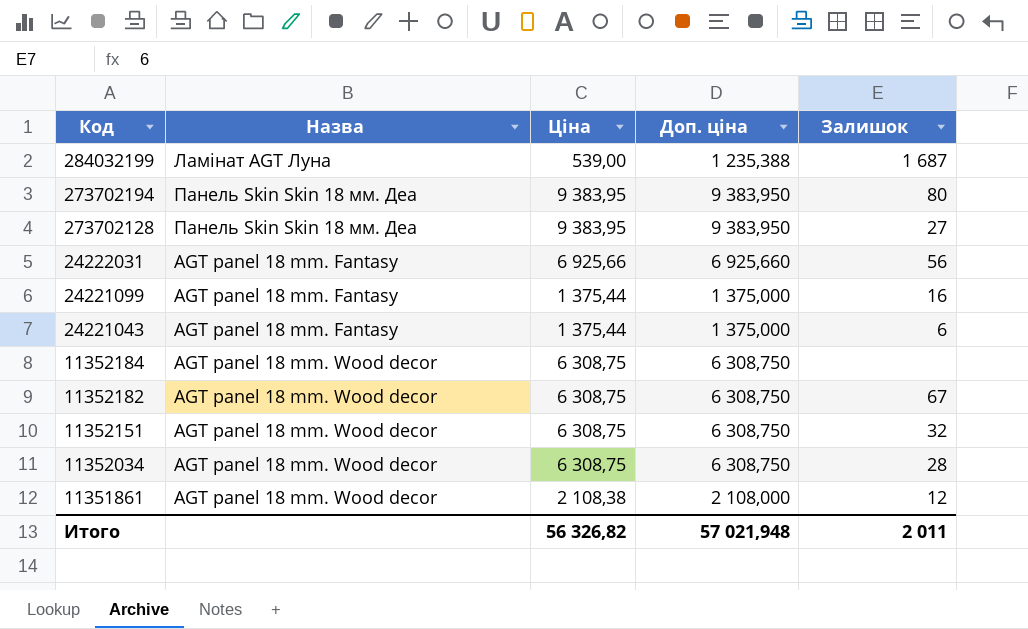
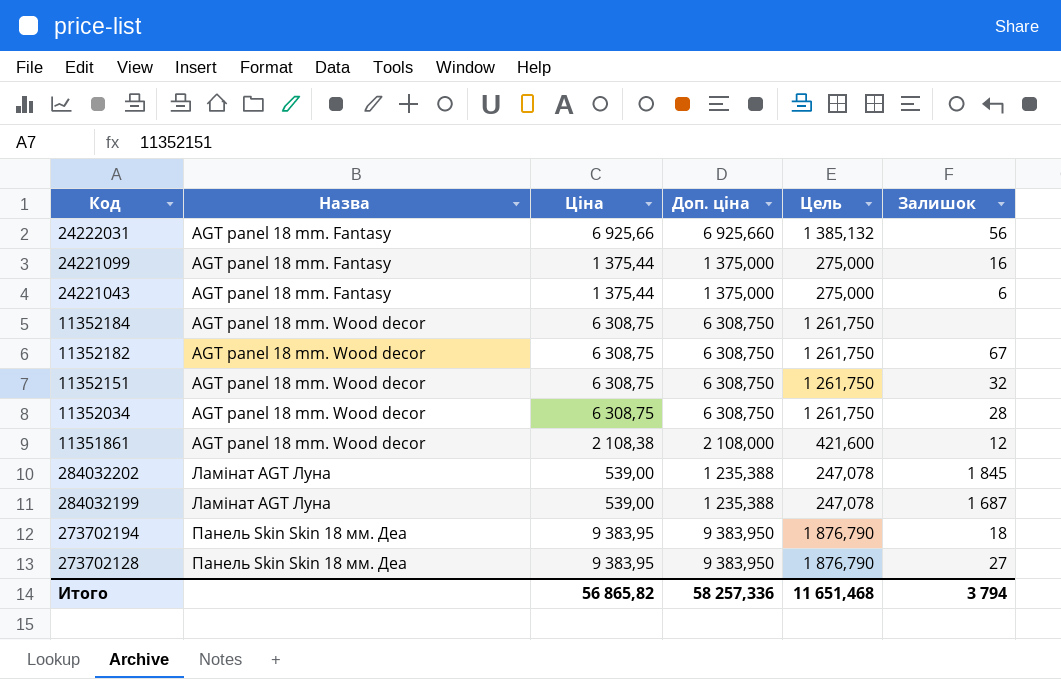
row order: Код descending -> Назва ascending
column Цель | formula: none -> [Доп. ціна] * 0,2
row 284032202: none -> Ламінат AGT Луна | 539,00 | 1 235,388 | 247,078 | 1 845
273702194 | Залишок: 80 -> 18
Итого | Ціна: 56 326,82 -> 56 865,82
Итого | Доп. ціна: 57 021,948 -> 58 257,336
Итого | Залишок: 2 011 -> 3 794

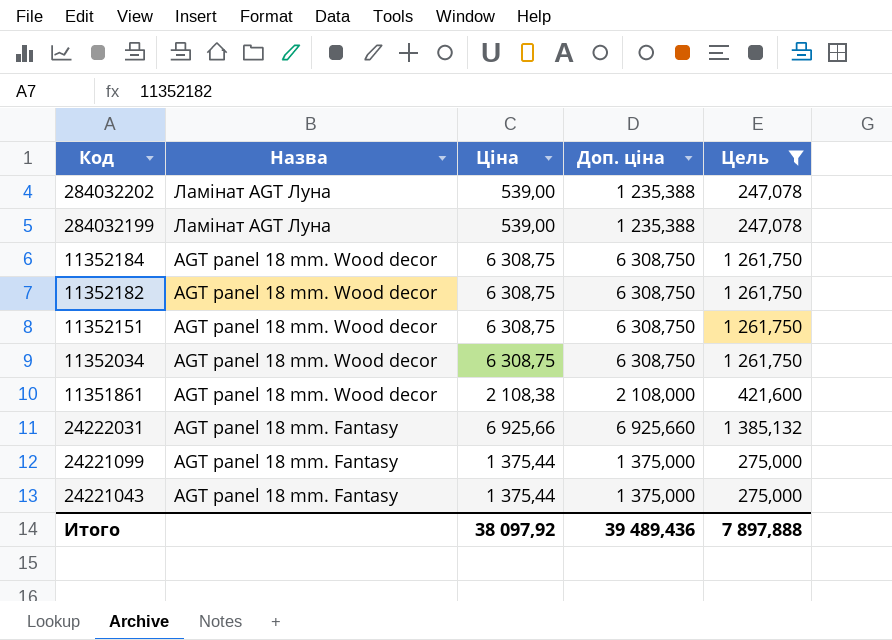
filter: none -> Цель != 1 876,790
row order: Назва ascending -> Назва descending
column Залишок | position: 6 -> none
Итого | Ціна: 56 865,82 -> 38 097,92
Итого | Доп. ціна: 58 257,336 -> 39 489,436
Итого | Цель: 11 651,468 -> 7 897,888

